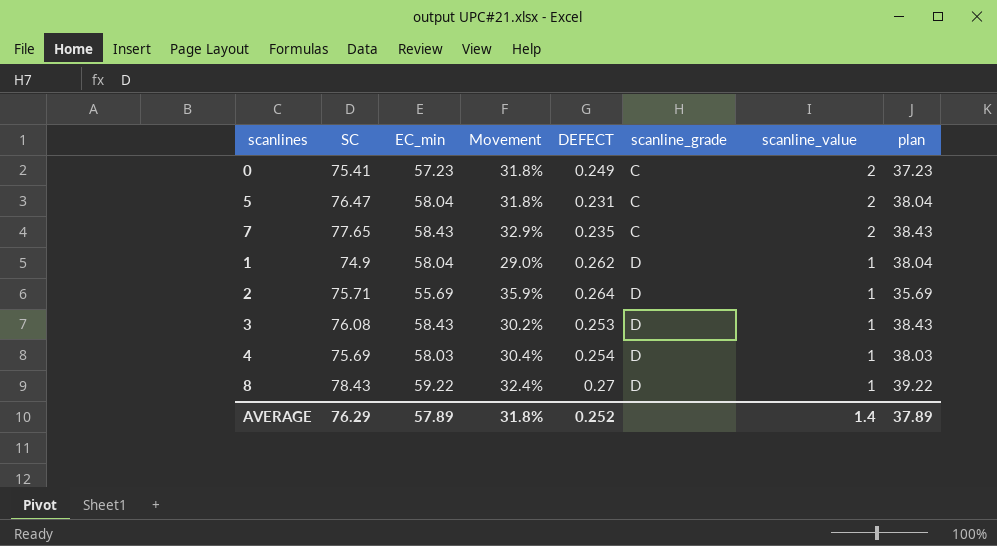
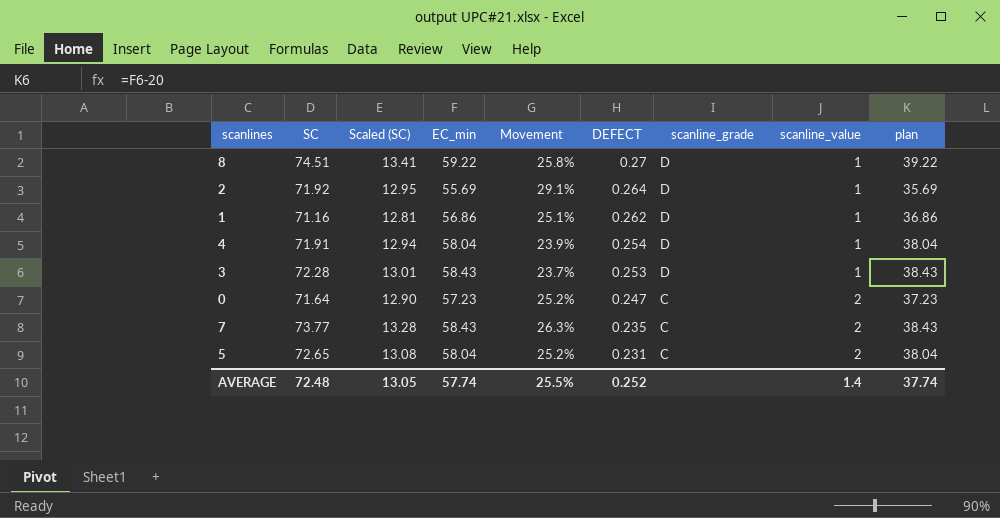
row order: scanline_grade ascending -> DEFECT descending
column Scaled (SC) | formula: none -> [SC] * 0.18
8 | SC: 78.43 -> 74.51
8 | Movement: 32.4% -> 25.8%
2 | SC: 75.71 -> 71.92
2 | Movement: 35.9% -> 29.1%
1 | SC: 74.9 -> 71.16
1 | EC_min: 58.04 -> 56.86
1 | Movement: 29.0% -> 25.1%
1 | plan: 38.04 -> 36.86
4 | SC: 75.69 -> 71.91
4 | EC_min: 58.03 -> 58.04
4 | Movement: 30.4% -> 23.9%
4 | plan: 38.03 -> 38.04
3 | SC: 76.08 -> 72.28
3 | Movement: 30.2% -> 23.7%
0 | SC: 75.41 -> 71.64
0 | Movement: 31.8% -> 25.2%
0 | DEFECT: 0.249 -> 0.247
7 | SC: 77.65 -> 73.77
7 | Movement: 32.9% -> 26.3%
5 | SC: 76.47 -> 72.65
5 | Movement: 31.8% -> 25.2%
AVERAGE | SC: 76.29 -> 72.48
AVERAGE | EC_min: 57.89 -> 57.74
AVERAGE | Movement: 31.8% -> 25.5%
AVERAGE | plan: 37.89 -> 37.74

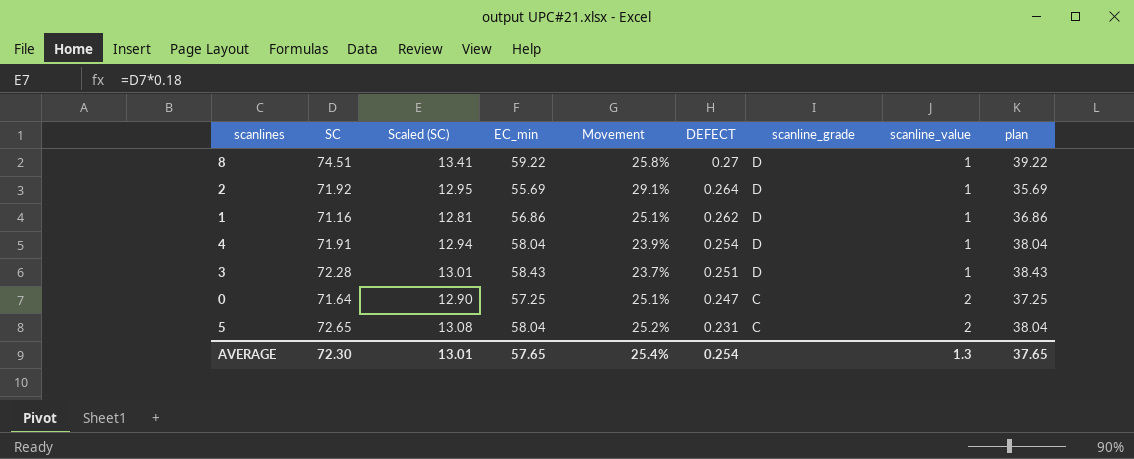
row 7: 73.77 | 13.28 | 58.43 | 26.3% | 0.235 | C | 2 | 38.43 -> none
3 | DEFECT: 0.253 -> 0.251
0 | EC_min: 57.23 -> 57.25
0 | Movement: 25.2% -> 25.1%
0 | plan: 37.23 -> 37.25
AVERAGE | SC: 72.48 -> 72.30
AVERAGE | Scaled (SC): 13.05 -> 13.01
AVERAGE | EC_min: 57.74 -> 57.65
AVERAGE | Movement: 25.5% -> 25.4%
AVERAGE | DEFECT: 0.252 -> 0.254
AVERAGE | scanline_value: 1.4 -> 1.3
AVERAGE | plan: 37.74 -> 37.65

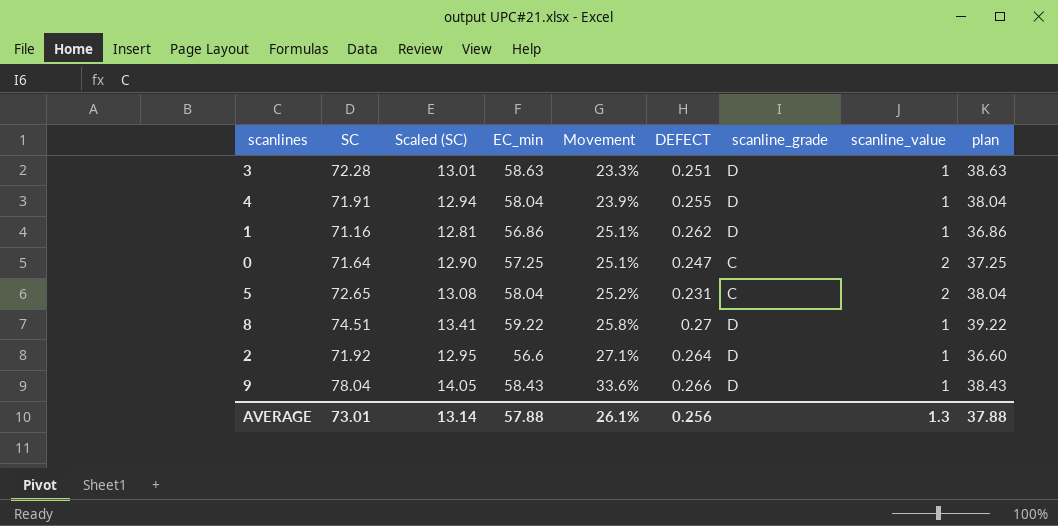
row order: DEFECT descending -> Movement ascending
3 | EC_min: 58.43 -> 58.63
3 | Movement: 23.7% -> 23.3%
3 | plan: 38.43 -> 38.63
4 | DEFECT: 0.254 -> 0.255
2 | EC_min: 55.69 -> 56.6
2 | Movement: 29.1% -> 27.1%
2 | plan: 35.69 -> 36.60
row 9: none -> 78.04 | 14.05 | 58.43 | 33.6% | 0.266 | D | 1 | 38.43
AVERAGE | SC: 72.30 -> 73.01
AVERAGE | Scaled (SC): 13.01 -> 13.14
AVERAGE | EC_min: 57.65 -> 57.88
AVERAGE | Movement: 25.4% -> 26.1%
AVERAGE | DEFECT: 0.254 -> 0.256
AVERAGE | plan: 37.65 -> 37.88

